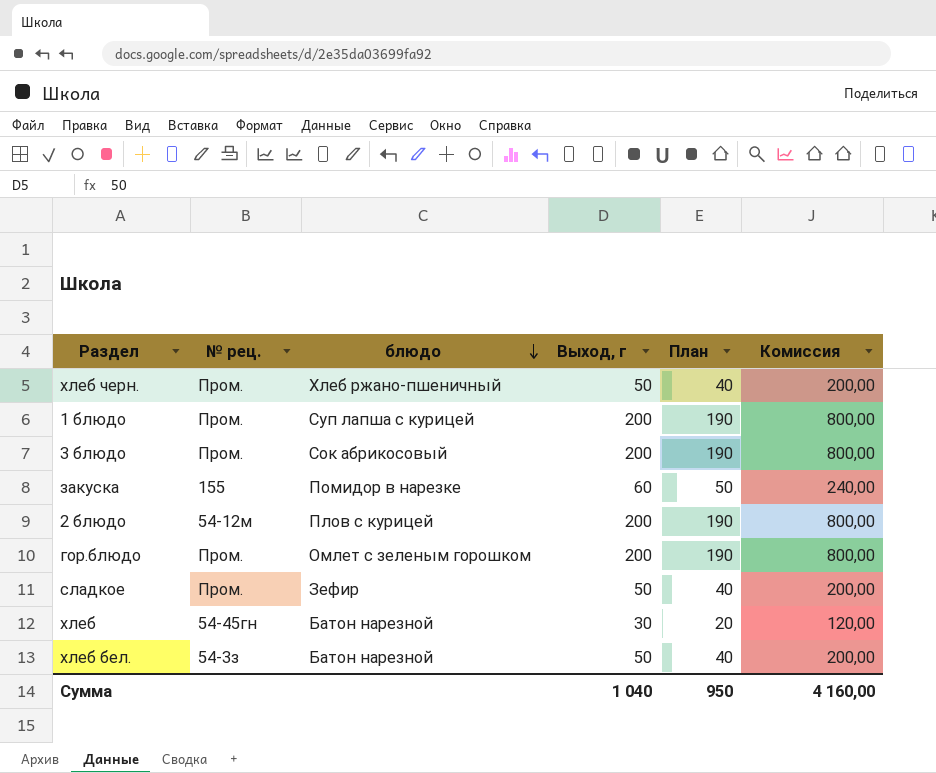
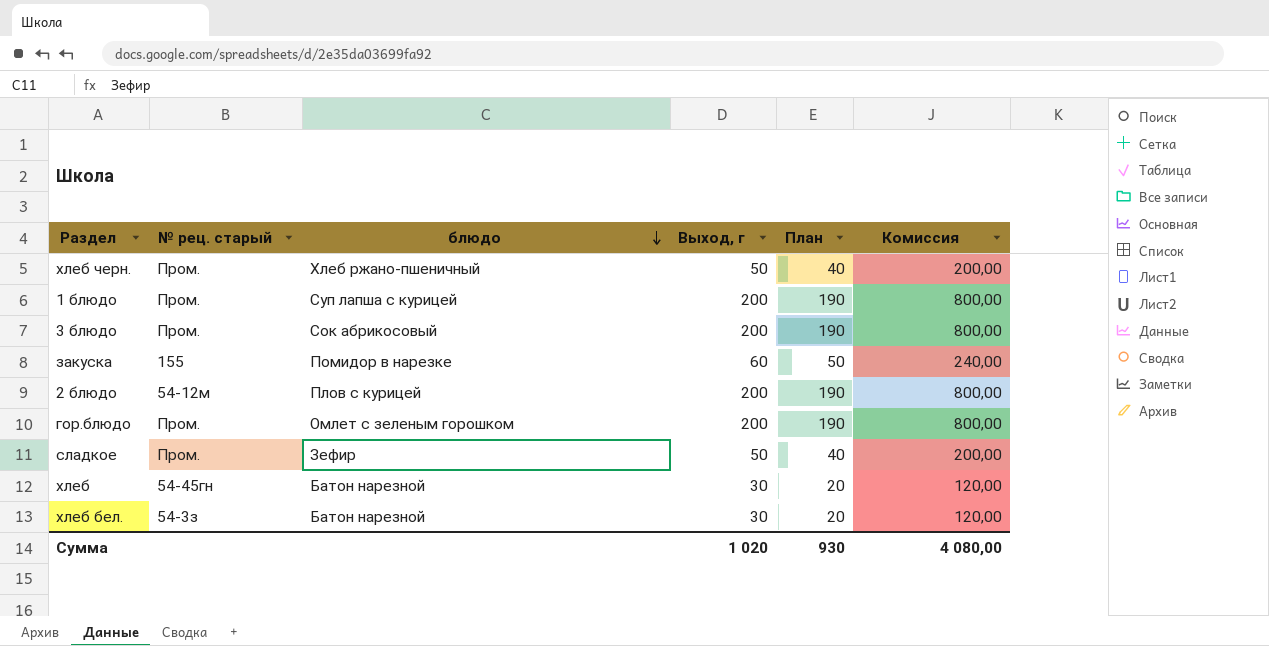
column name: № рец. -> № рец. старый
хлеб бел. | Выход, г: 50 -> 30
хлеб бел. | План: 40 -> 20
хлеб бел. | Комиссия: 200,00 -> 120,00
Сумма | Выход, г: 1 040 -> 1 020
Сумма | План: 950 -> 930
Сумма | Комиссия: 4 160,00 -> 4 080,00

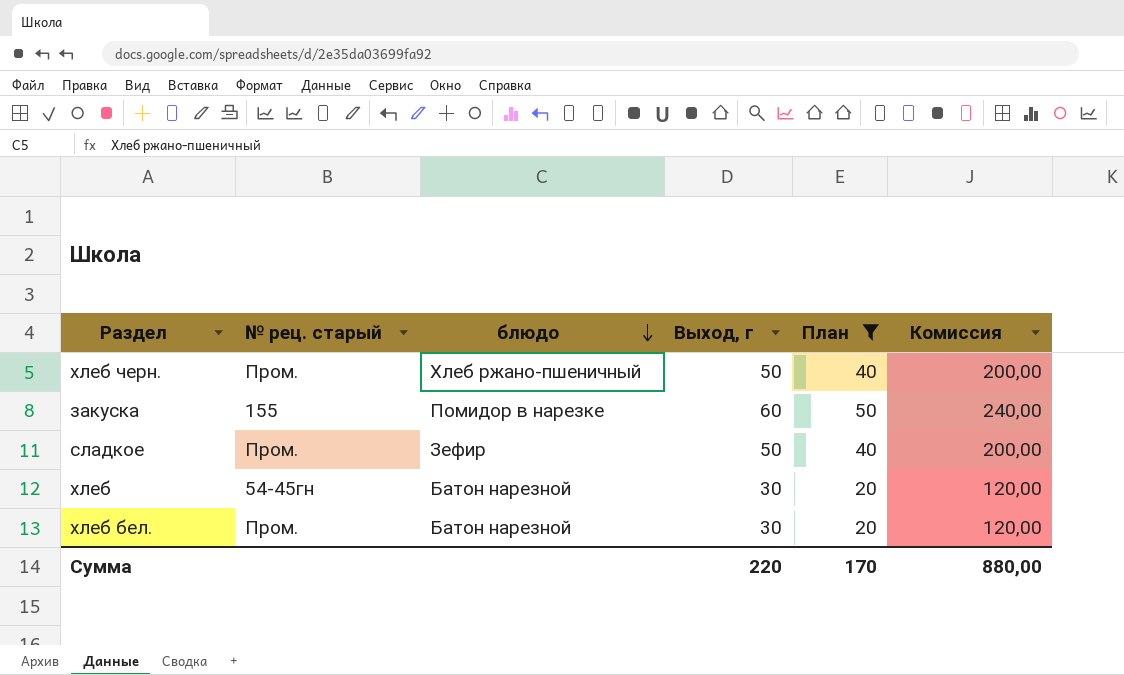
filter: none -> План != 190
хлеб бел. | № рец. старый: 54-3з -> Пром.
Сумма | Выход, г: 1 020 -> 220
Сумма | План: 930 -> 170
Сумма | Комиссия: 4 080,00 -> 880,00

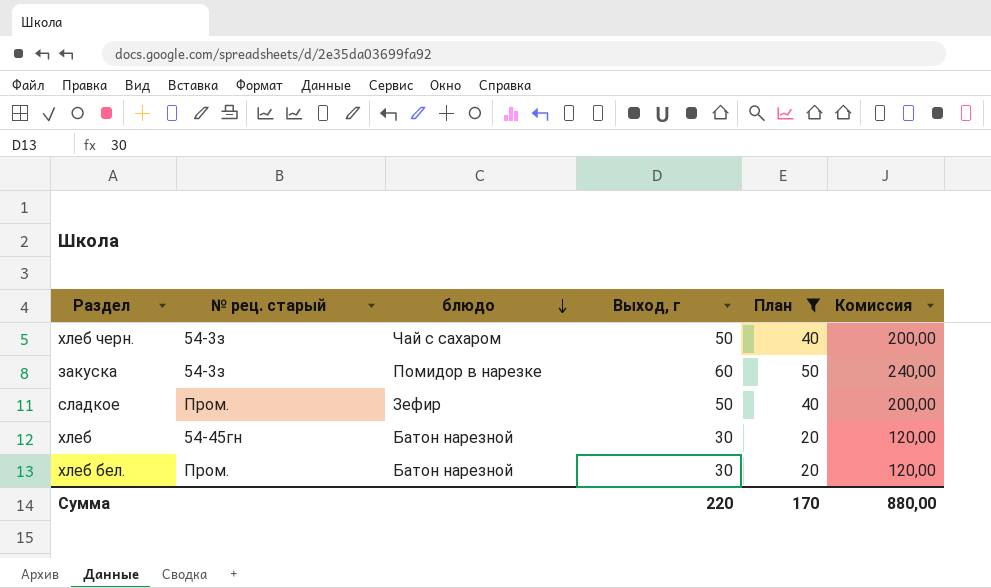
хлеб черн. | № рец. старый: Пром. -> 54-3з
хлеб черн. | блюдо: Хлеб ржано-пшеничный -> Чай с сахаром
закуска | № рец. старый: 155 -> 54-3з

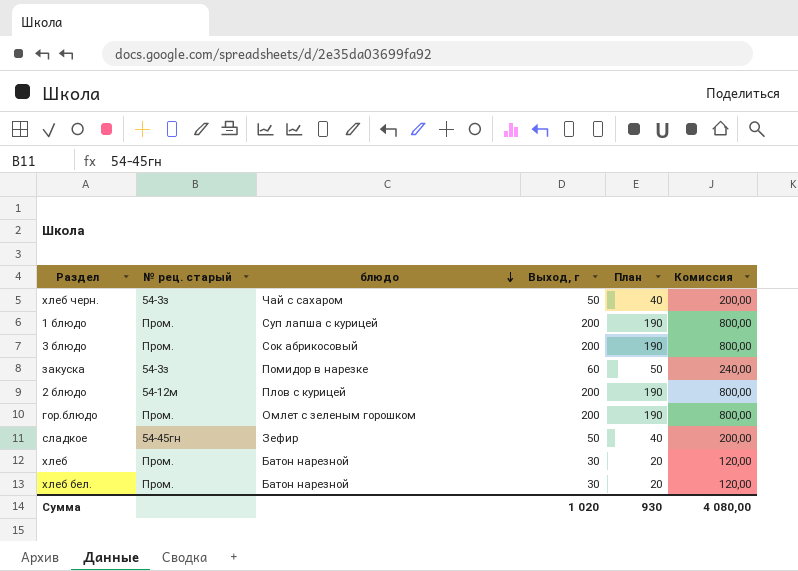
filter: План != 190 -> none
сладкое | № рец. старый: Пром. -> 54-45гн
хлеб | № рец. старый: 54-45гн -> Пром.
Сумма | Выход, г: 220 -> 1 020
Сумма | План: 170 -> 930
Сумма | Комиссия: 880,00 -> 4 080,00

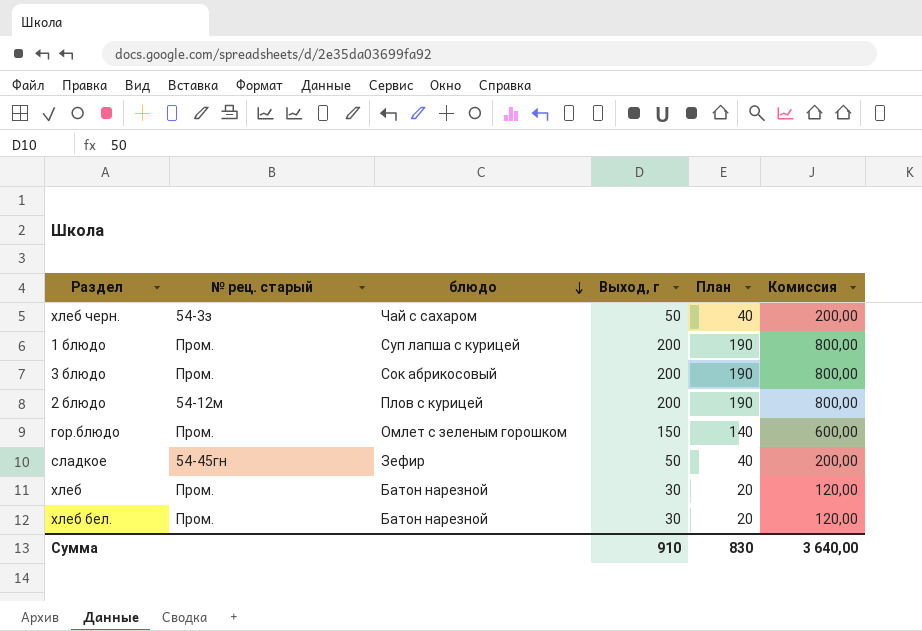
row закуска: 54-3з | Помидор в нарезке | 60 | 50 | 240,00 -> none
гор.блюдо | Выход, г: 200 -> 150
гор.блюдо | План: 190 -> 140
гор.блюдо | Комиссия: 800,00 -> 600,00
Сумма | Выход, г: 1 020 -> 910
Сумма | План: 930 -> 830
Сумма | Комиссия: 4 080,00 -> 3 640,00

